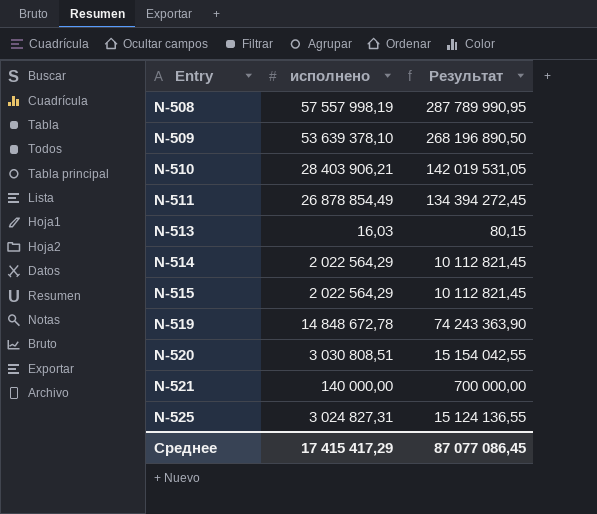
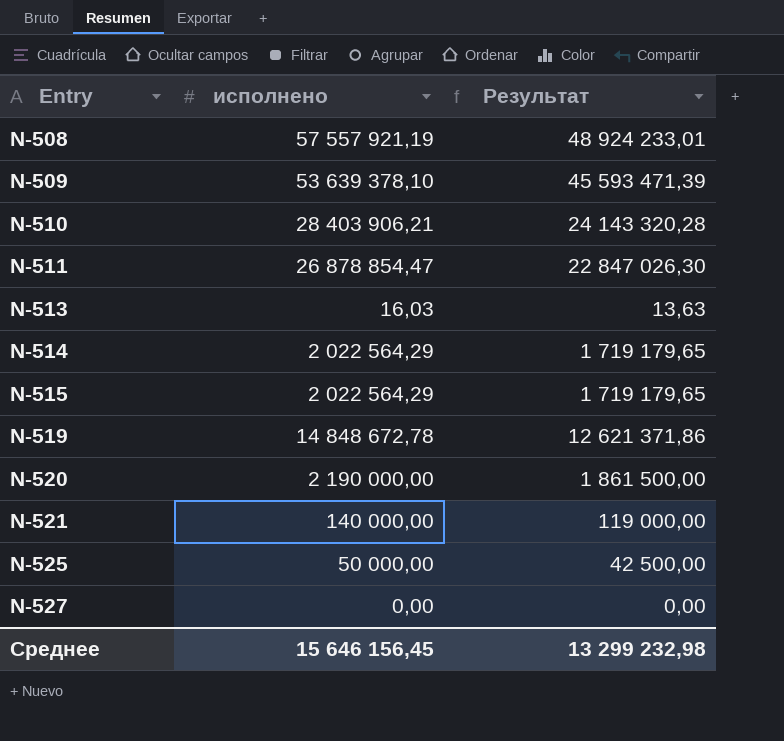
column Результат | formula: [исполнено] * 5 -> [исполнено] * 0,85
N-508 | исполнено: 57 557 998,19 -> 57 557 921,19
N-511 | исполнено: 26 878 854,49 -> 26 878 854,47
N-520 | исполнено: 3 030 808,51 -> 2 190 000,00
N-525 | исполнено: 3 024 827,31 -> 50 000,00
row N-527: none -> 0,00 | 0,00
Среднее | исполнено: 17 415 417,29 -> 15 646 156,45
Среднее | Результат: 87 077 086,45 -> 13 299 232,98

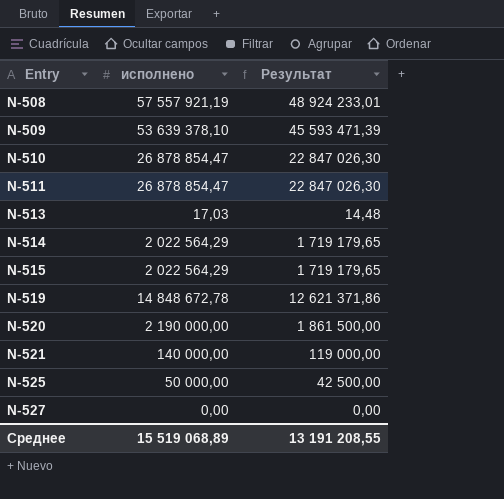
N-510 | исполнено: 28 403 906,21 -> 26 878 854,47
N-510 | Результат: 24 143 320,28 -> 22 847 026,30
N-513 | исполнено: 16,03 -> 17,03
N-513 | Результат: 13,63 -> 14,48
Среднее | исполнено: 15 646 156,45 -> 15 519 068,89
Среднее | Результат: 13 299 232,98 -> 13 191 208,55

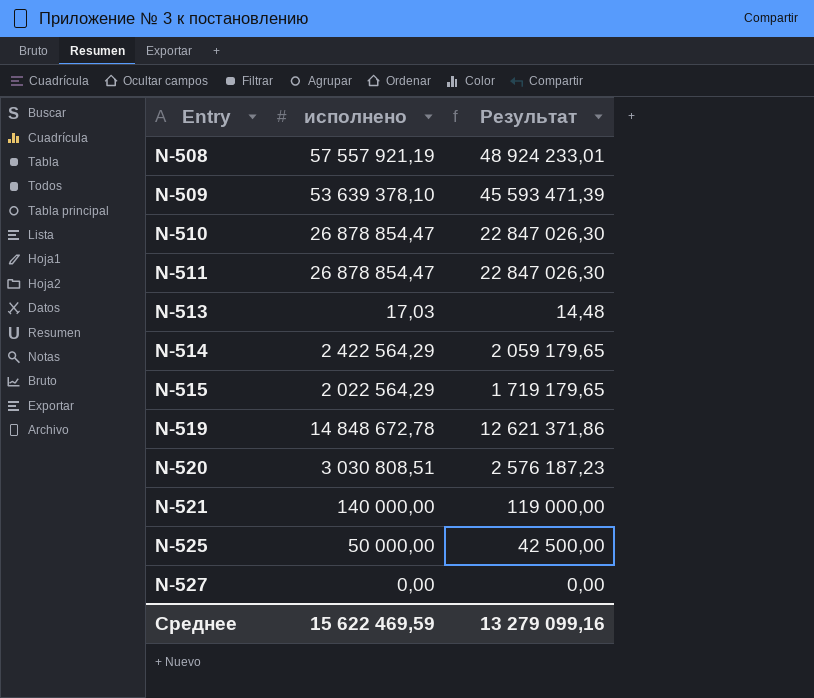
N-514 | исполнено: 2 022 564,29 -> 2 422 564,29
N-514 | Результат: 1 719 179,65 -> 2 059 179,65
N-520 | исполнено: 2 190 000,00 -> 3 030 808,51
N-520 | Результат: 1 861 500,00 -> 2 576 187,23
Среднее | исполнено: 15 519 068,89 -> 15 622 469,59
Среднее | Результат: 13 191 208,55 -> 13 279 099,16

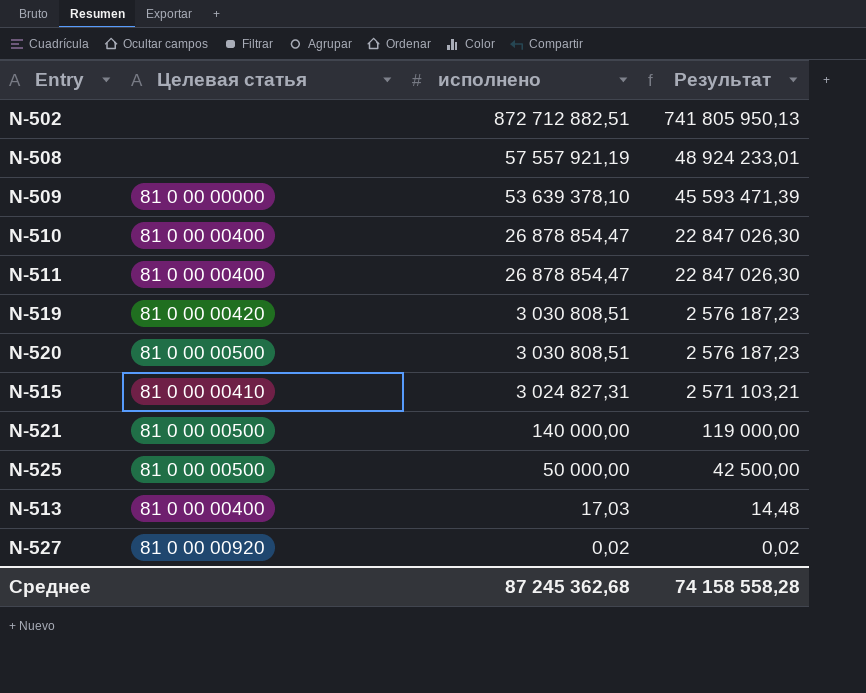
row order: Entry ascending -> исполнено descending
column Целевая статья | position: none -> 2
row N-514: 2 422 564,29 | 2 059 179,65 -> none
row N-502: none -> none | 872 712 882,51 | 741 805 950,13
N-519 | исполнено: 14 848 672,78 -> 3 030 808,51
N-519 | Результат: 12 621 371,86 -> 2 576 187,23
N-515 | исполнено: 2 022 564,29 -> 3 024 827,31
N-515 | Результат: 1 719 179,65 -> 2 571 103,21
N-527 | исполнено: 0,00 -> 0,02
N-527 | Результат: 0,00 -> 0,02
Среднее | исполнено: 15 622 469,59 -> 87 245 362,68
Среднее | Результат: 13 279 099,16 -> 74 158 558,28

